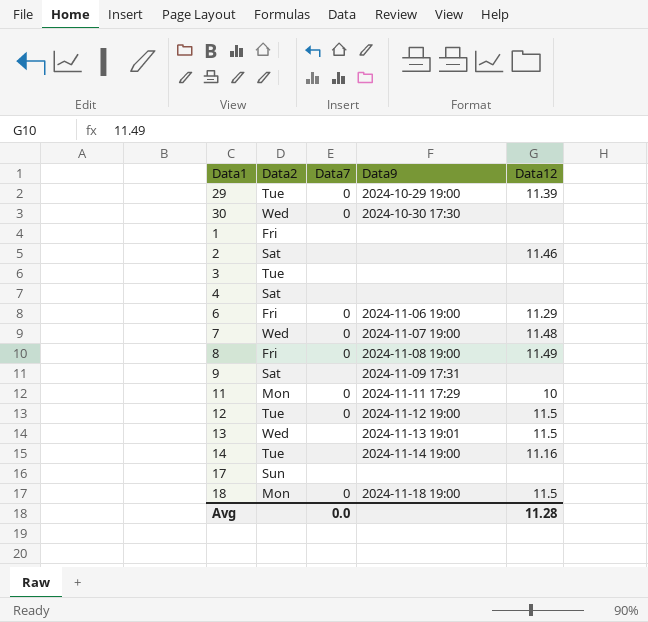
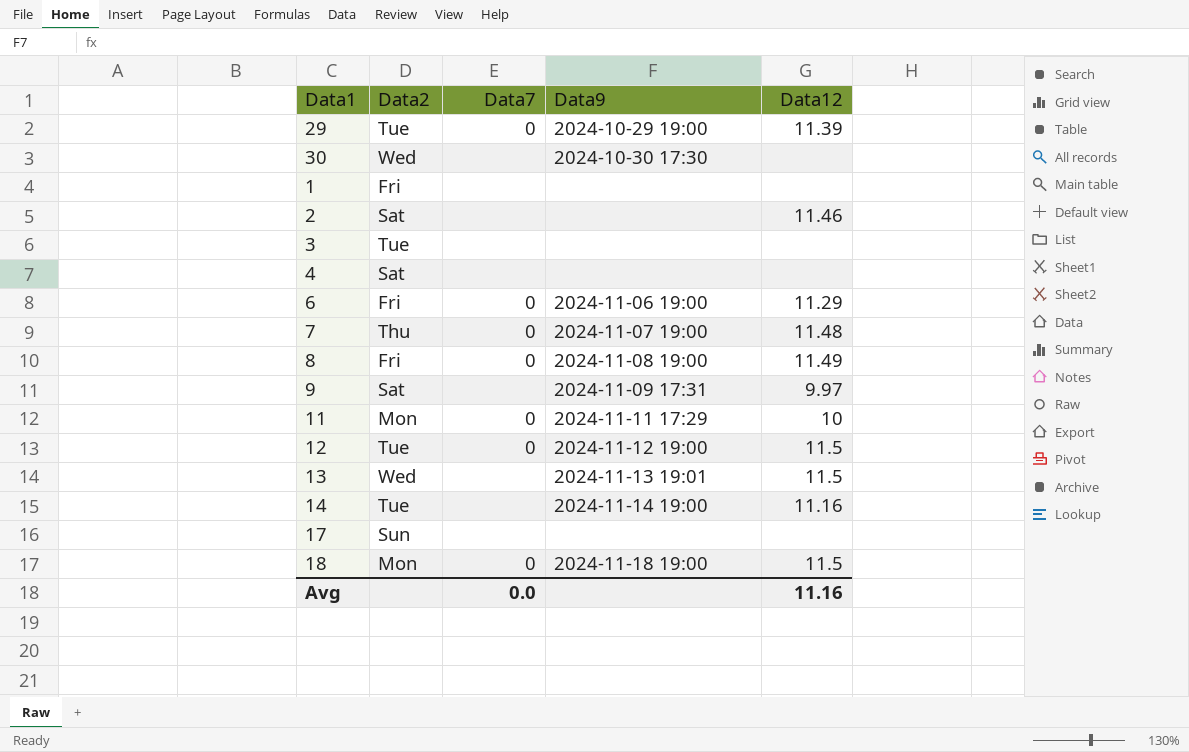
30 | Data7: 0 -> none
7 | Data2: Wed -> Thu
9 | Data12: none -> 9.97
Avg | Data12: 11.28 -> 11.16

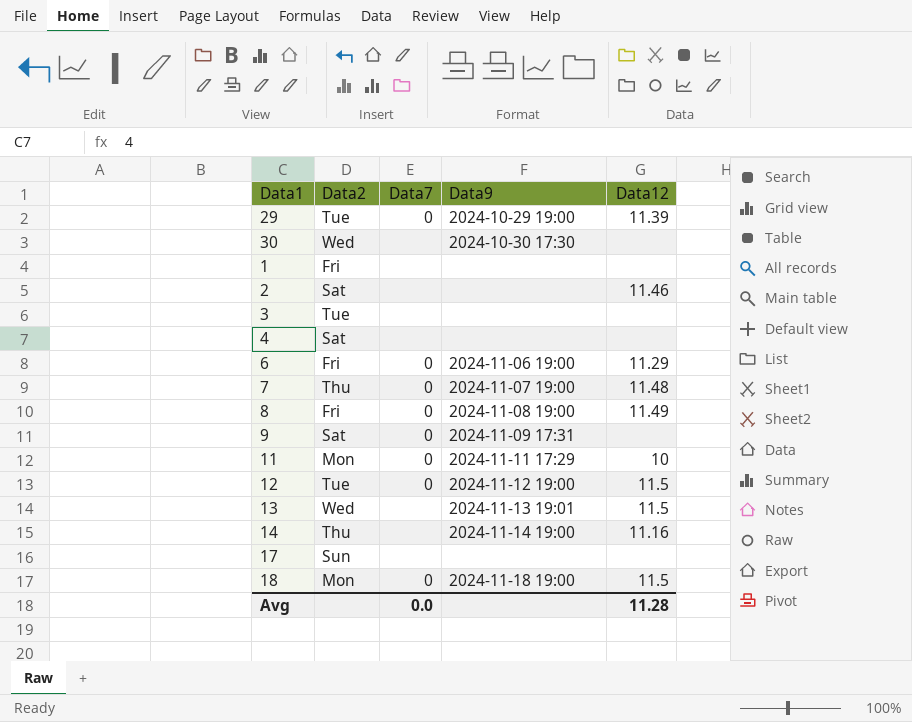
9 | Data7: none -> 0
9 | Data12: 9.97 -> none
14 | Data2: Tue -> Thu
Avg | Data12: 11.16 -> 11.28

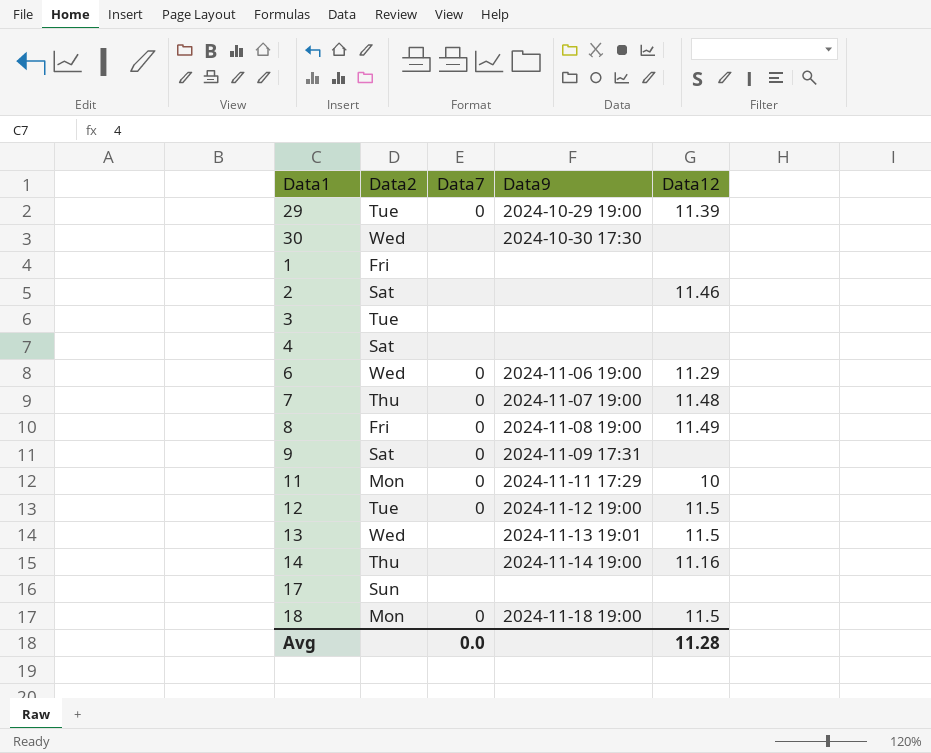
6 | Data2: Fri -> Wed

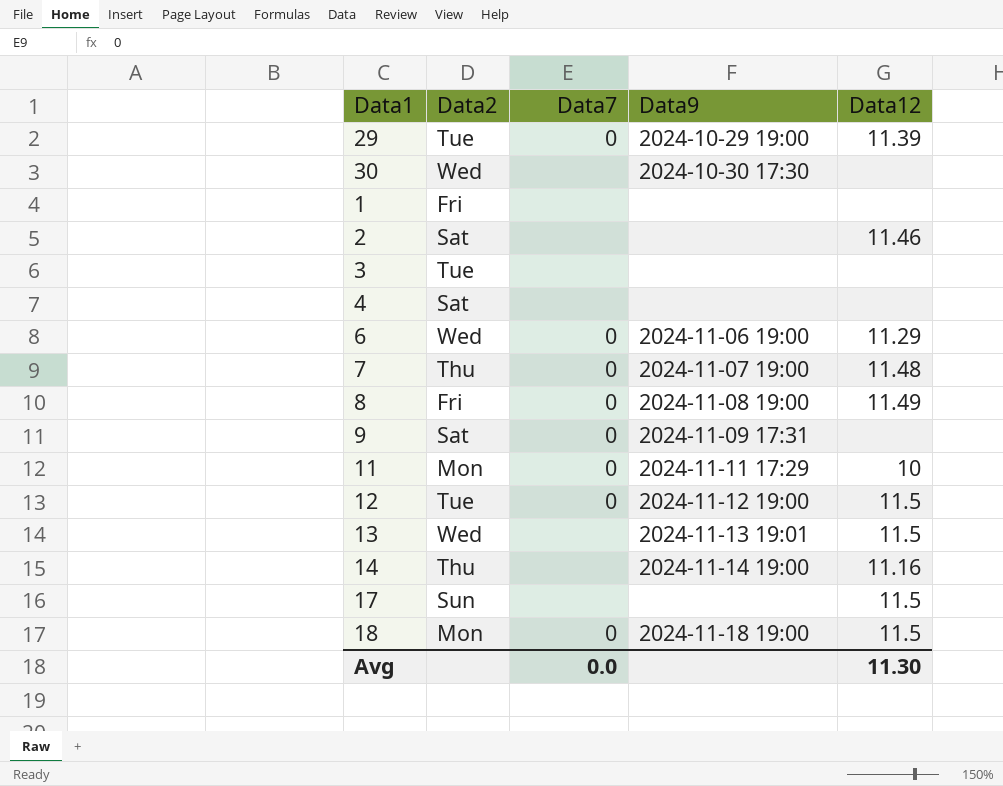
17 | Data12: none -> 11.5
Avg | Data12: 11.28 -> 11.30

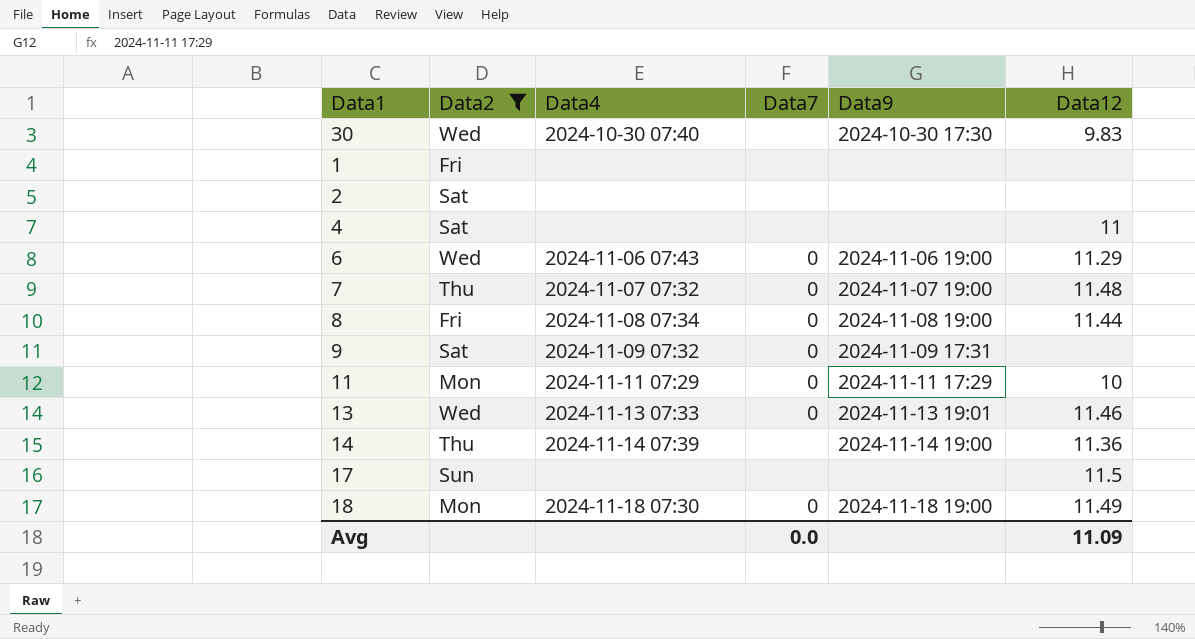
filter: none -> Data2 != Tue
column Data4 | position: none -> 3
30 | Data12: none -> 9.83
2 | Data12: 11.46 -> none
4 | Data12: none -> 11
8 | Data12: 11.49 -> 11.44
13 | Data7: none -> 0
13 | Data12: 11.5 -> 11.46
14 | Data12: 11.16 -> 11.36
18 | Data12: 11.5 -> 11.49
Avg | Data12: 11.30 -> 11.09

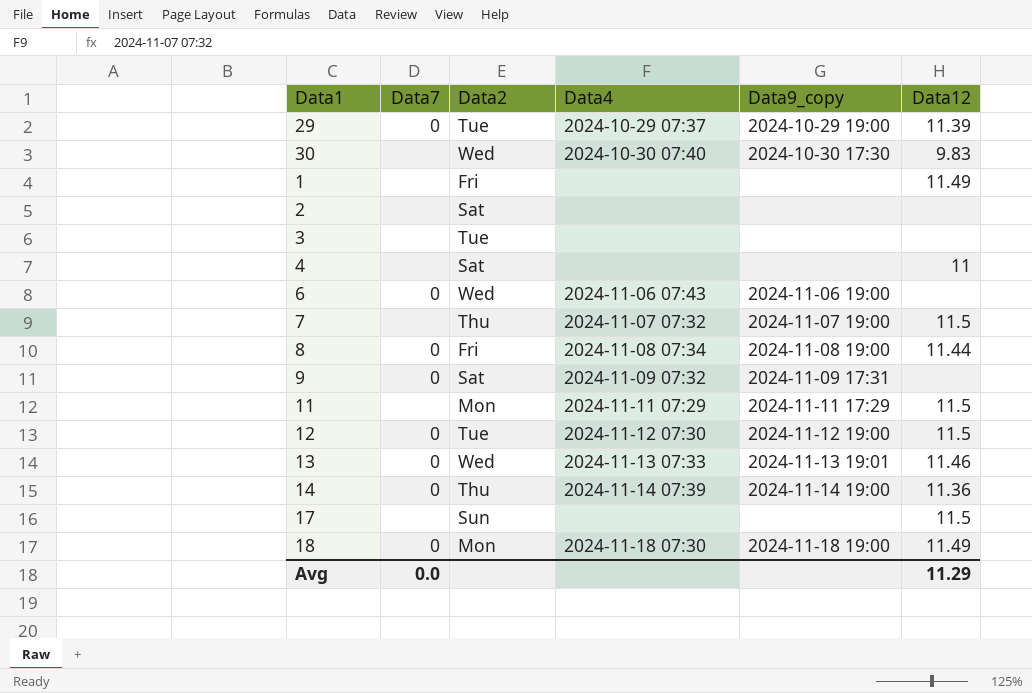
filter: Data2 != Tue -> none
column Data7 | position: 4 -> 2
column name: Data9 -> Data9_copy
1 | Data12: none -> 11.49
6 | Data12: 11.29 -> none
7 | Data7: 0 -> none
7 | Data12: 11.48 -> 11.5
11 | Data7: 0 -> none
11 | Data12: 10 -> 11.5
14 | Data7: none -> 0
Avg | Data12: 11.09 -> 11.29

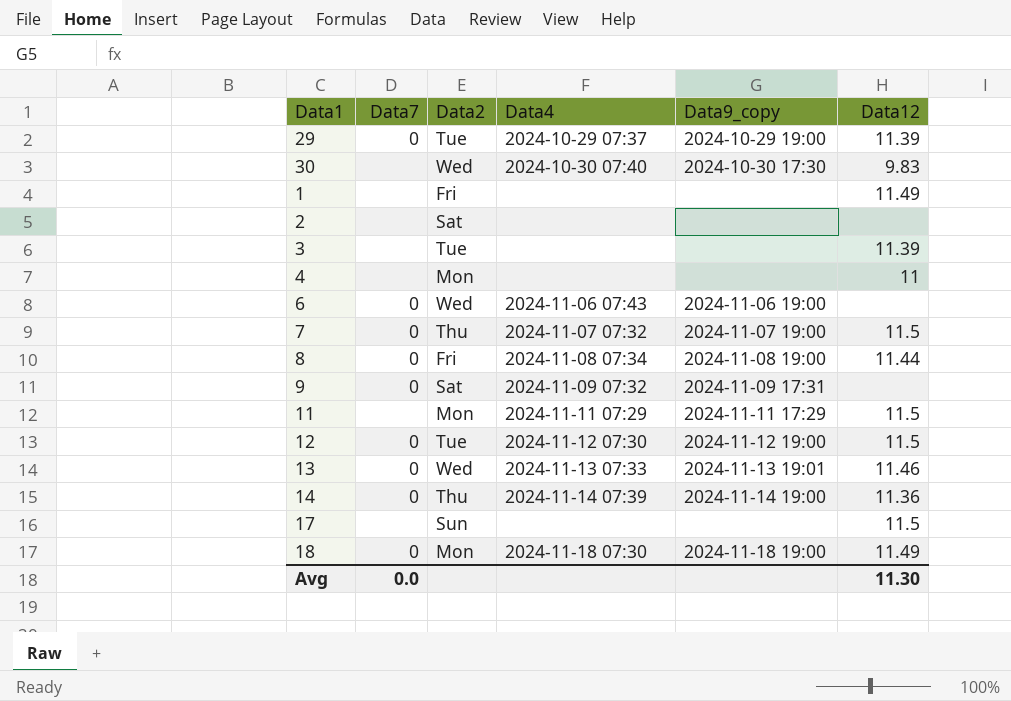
3 | Data12: none -> 11.39
4 | Data2: Sat -> Mon
7 | Data7: none -> 0
Avg | Data12: 11.29 -> 11.30

